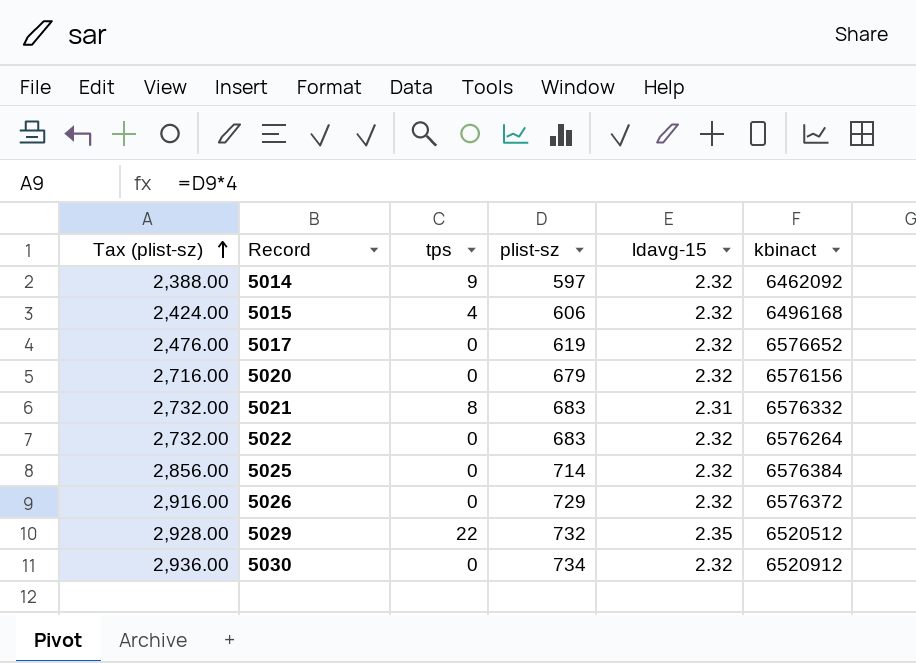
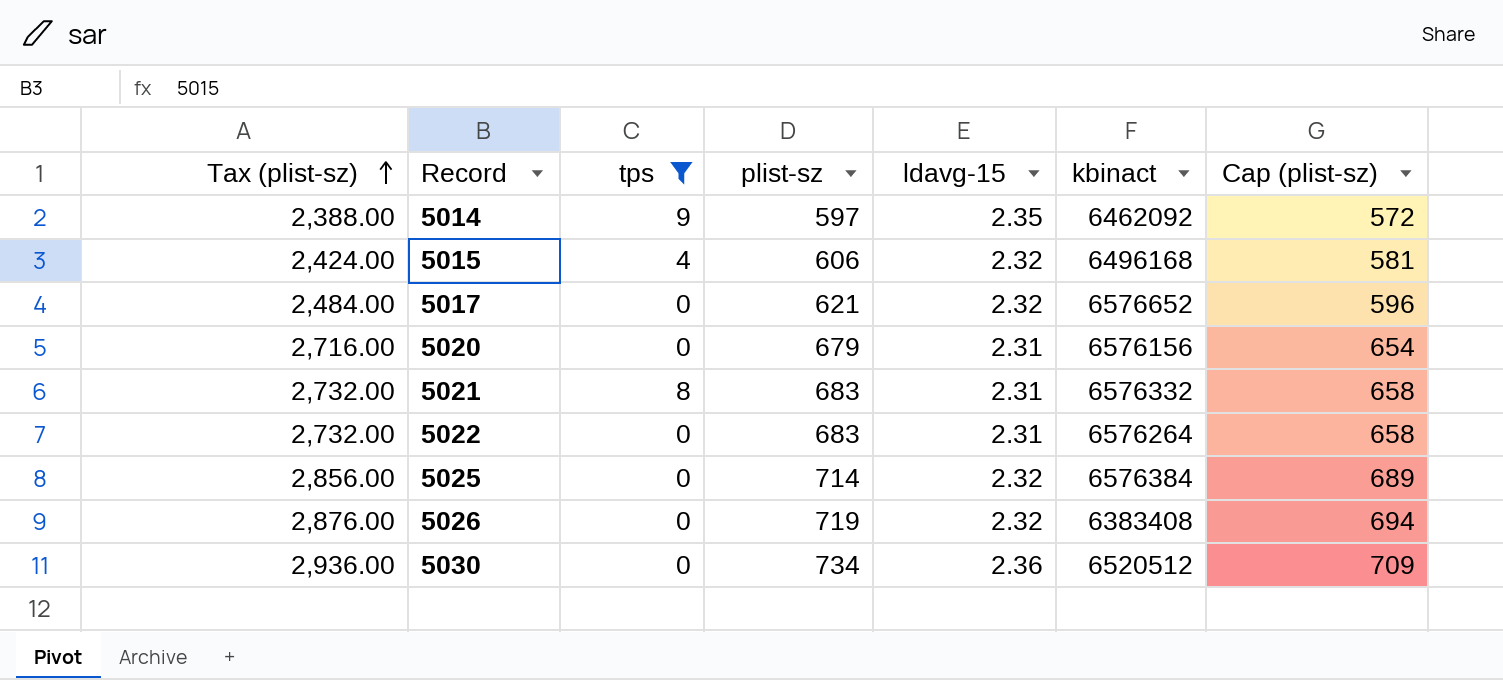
filter: none -> tps != 22
column Cap (plist-sz) | formula: none -> [plist-sz] - 25
5014 | ldavg-15: 2.32 -> 2.35
5017 | Tax (plist-sz): 2,476.00 -> 2,484.00
5017 | plist-sz: 619 -> 621
5020 | ldavg-15: 2.32 -> 2.31
5022 | ldavg-15: 2.32 -> 2.31
5026 | Tax (plist-sz): 2,916.00 -> 2,876.00
5026 | plist-sz: 729 -> 719
5026 | kbinact: 6576372 -> 6383408
5030 | ldavg-15: 2.32 -> 2.36
5030 | kbinact: 6520912 -> 6520512

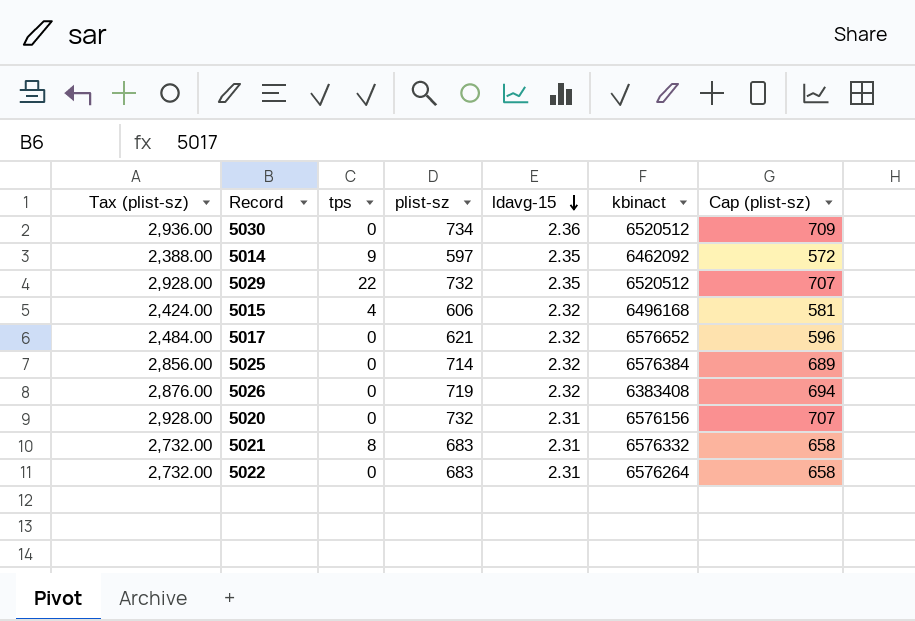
filter: tps != 22 -> none
row order: Tax (plist-sz) ascending -> ldavg-15 descending
5020 | Tax (plist-sz): 2,716.00 -> 2,928.00
5020 | plist-sz: 679 -> 732
5020 | Cap (plist-sz): 654 -> 707

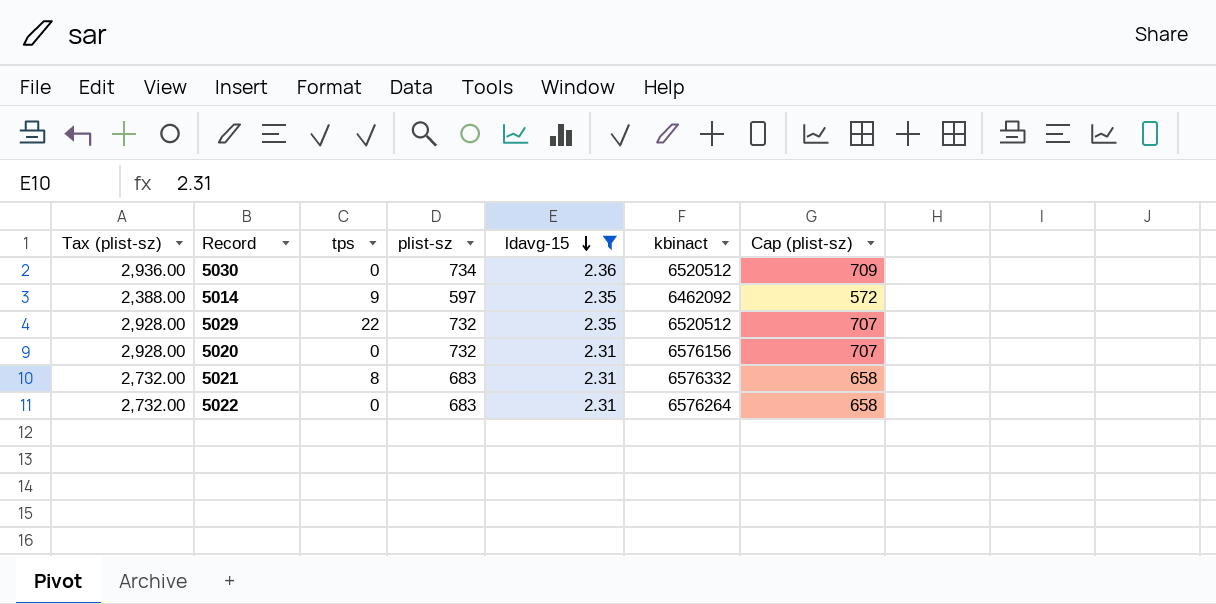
filter: none -> ldavg-15 != 2.32

